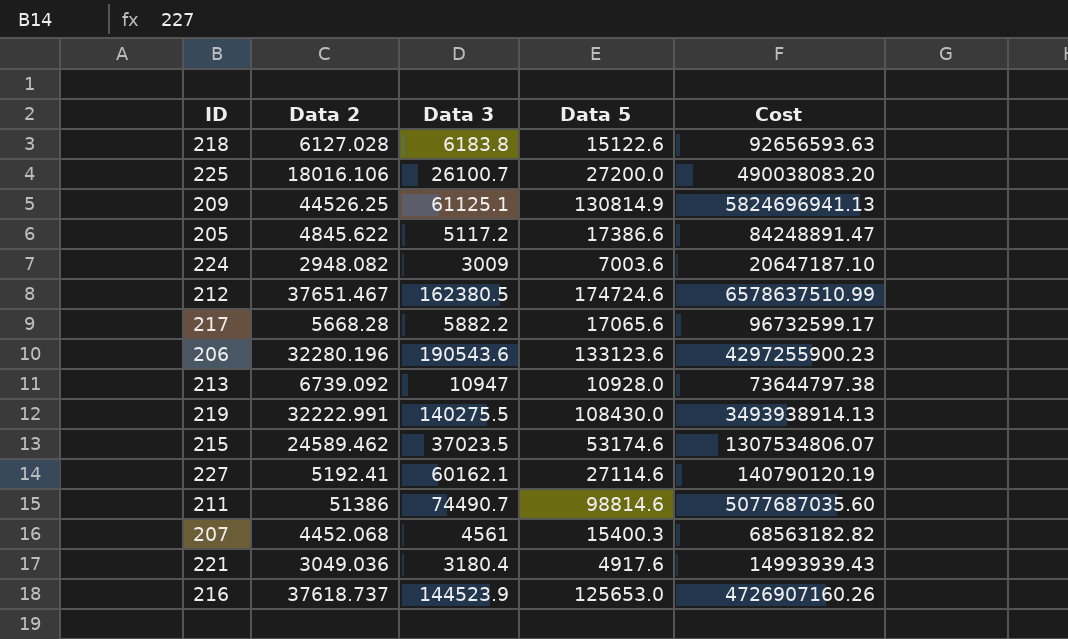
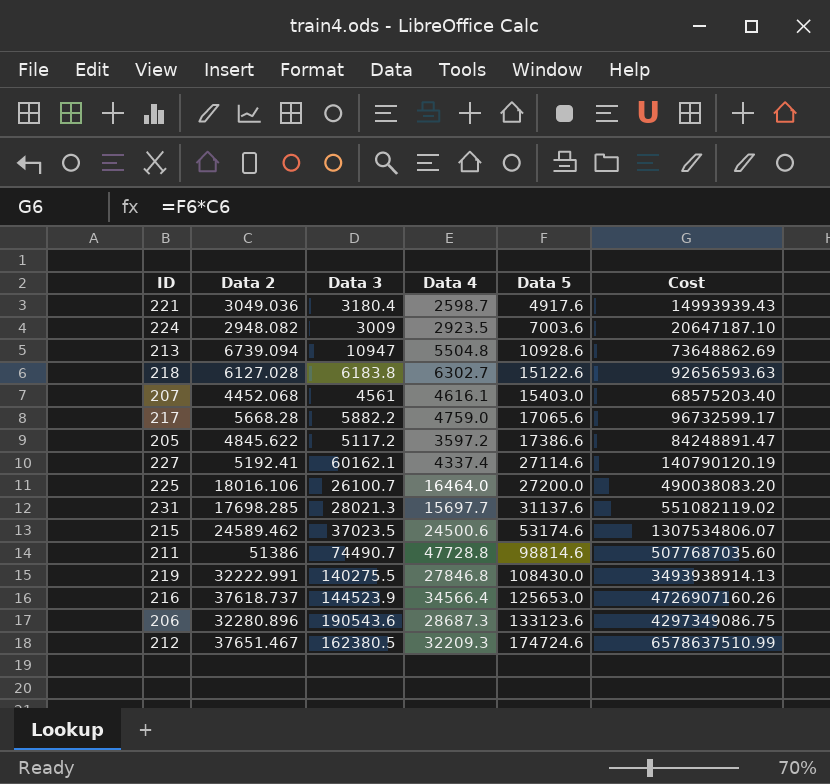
row order: none -> Data 5 ascending
column Data 4 | position: none -> 4
row 209: 44526.25 | 61125.1 | 130814.9 | 5824696941.13 -> none
213 | Data 2: 6739.092 -> 6739.094
213 | Data 5: 10928.0 -> 10928.6
213 | Cost: 73644797.38 -> 73648862.69
207 | Data 5: 15400.3 -> 15403.0
207 | Cost: 68563182.82 -> 68575203.40
row 231: none -> 17698.285 | 28021.3 | 15697.7 | 31137.6 | 551082119.02
206 | Data 2: 32280.196 -> 32280.896
206 | Cost: 4297255900.23 -> 4297349086.75

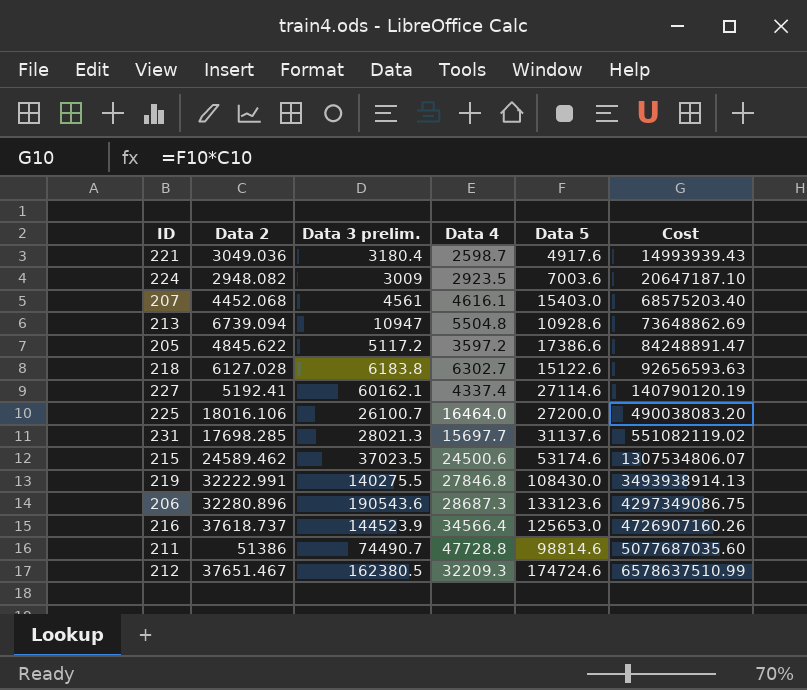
row order: Data 5 ascending -> Cost ascending
column name: Data 3 -> Data 3 prelim.
row 217: 5668.28 | 5882.2 | 4759.0 | 17065.6 | 96732599.17 -> none

